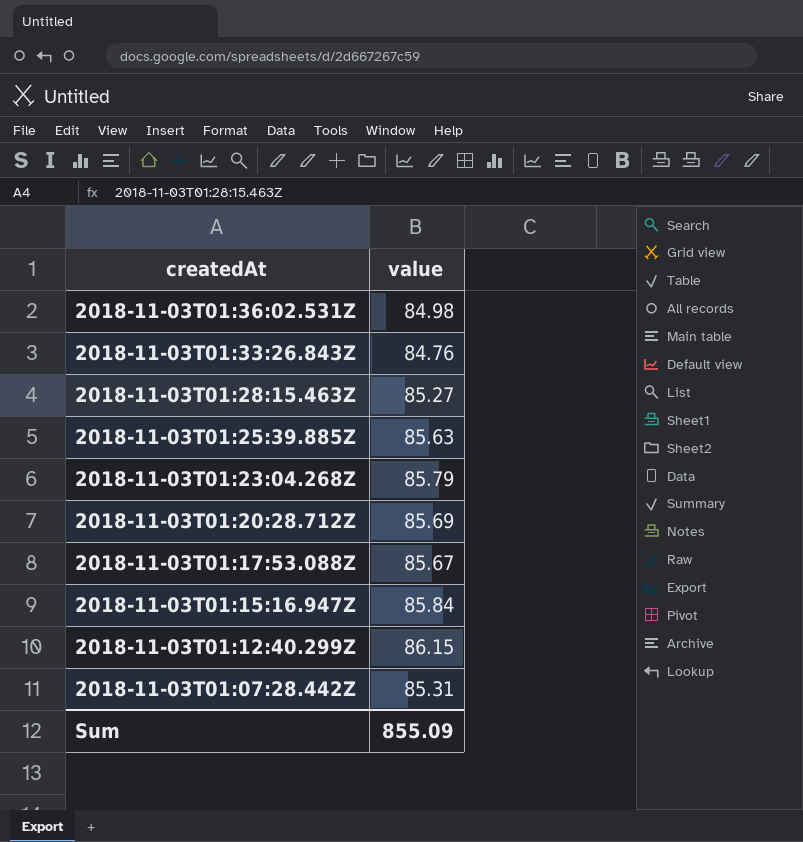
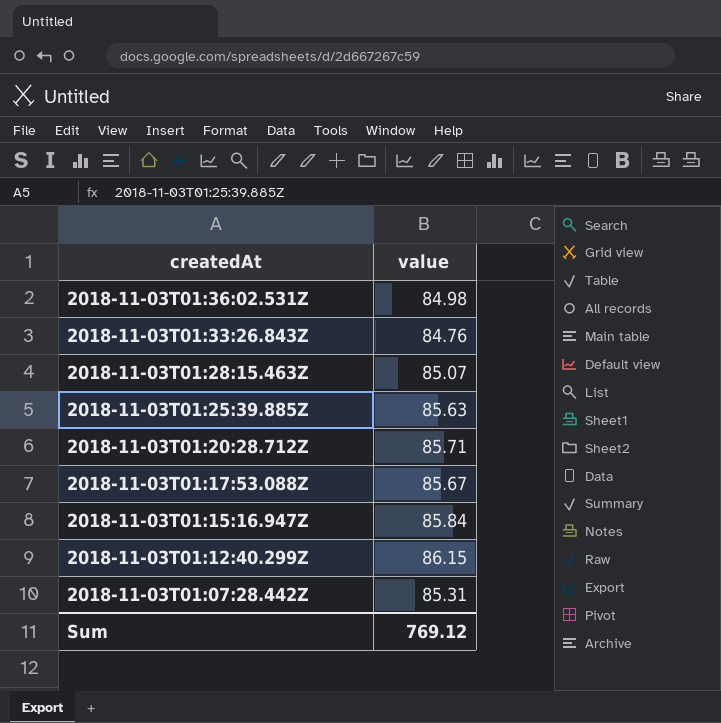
row 2018-11-03T01:23:04.268Z: 85.79 -> none
2018-11-03T01:28:15.463Z | value: 85.27 -> 85.07
2018-11-03T01:20:28.712Z | value: 85.69 -> 85.71
Sum | value: 855.09 -> 769.12

